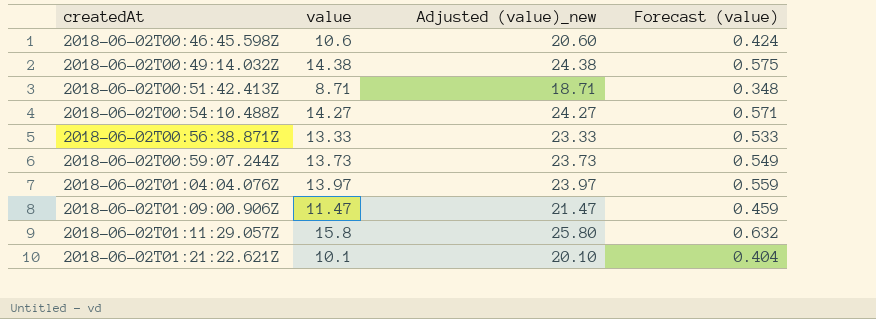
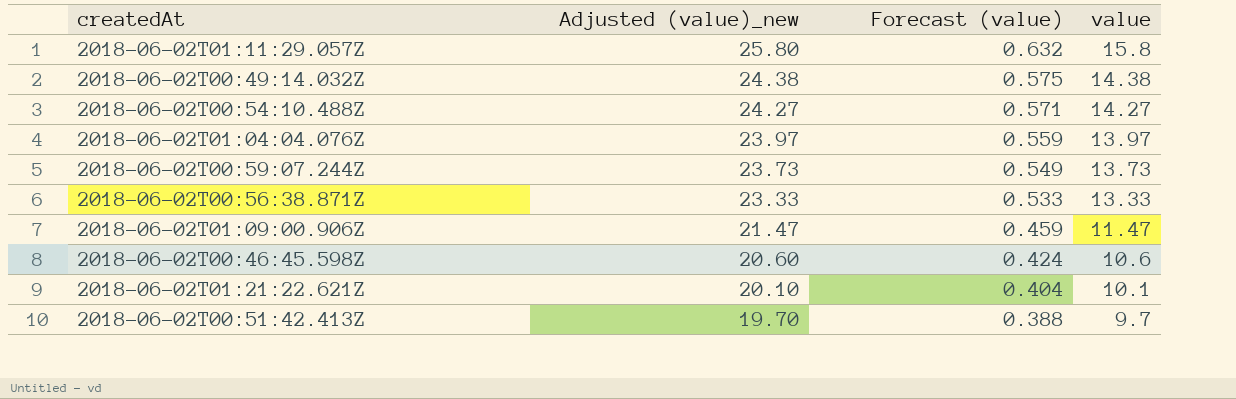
row order: createdAt ascending -> Adjusted (value)_new descending
column value | position: 2 -> 4
2018-06-02T00:51:42.413Z | Adjusted (value)_new: 18.71 -> 19.70
2018-06-02T00:51:42.413Z | Forecast (value): 0.348 -> 0.388
2018-06-02T00:51:42.413Z | value: 8.71 -> 9.7

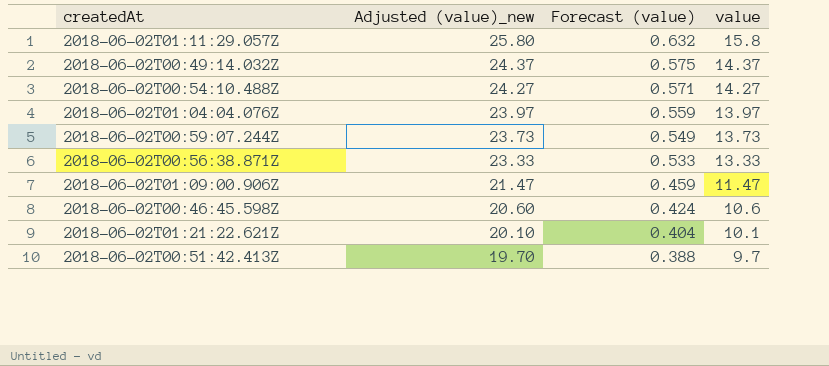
2018-06-02T00:49:14.032Z | Adjusted (value)_new: 24.38 -> 24.37
2018-06-02T00:49:14.032Z | value: 14.38 -> 14.37

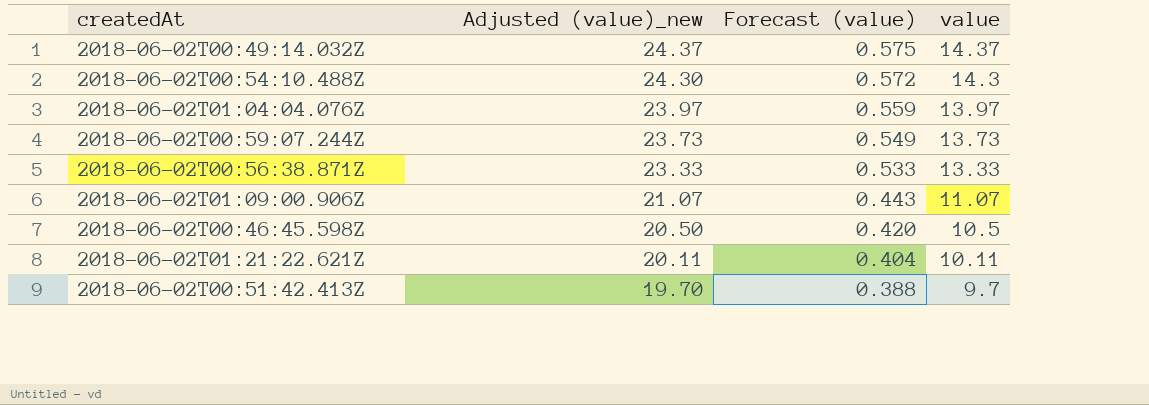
row 2018-06-02T01:11:29.057Z: 25.80 | 0.632 | 15.8 -> none
2018-06-02T00:54:10.488Z | Adjusted (value)_new: 24.27 -> 24.30
2018-06-02T00:54:10.488Z | Forecast (value): 0.571 -> 0.572
2018-06-02T00:54:10.488Z | value: 14.27 -> 14.3
2018-06-02T01:09:00.906Z | Adjusted (value)_new: 21.47 -> 21.07
2018-06-02T01:09:00.906Z | Forecast (value): 0.459 -> 0.443
2018-06-02T01:09:00.906Z | value: 11.47 -> 11.07
2018-06-02T00:46:45.598Z | Adjusted (value)_new: 20.60 -> 20.50
2018-06-02T00:46:45.598Z | Forecast (value): 0.424 -> 0.420
2018-06-02T00:46:45.598Z | value: 10.6 -> 10.5
2018-06-02T01:21:22.621Z | Adjusted (value)_new: 20.10 -> 20.11
2018-06-02T01:21:22.621Z | value: 10.1 -> 10.11

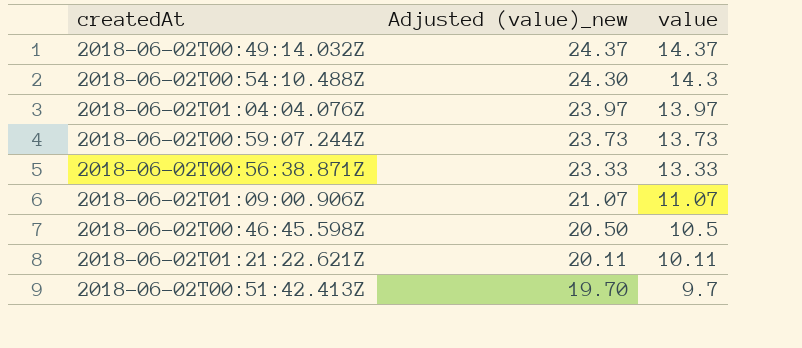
column Forecast (value) | formula: [value] * 0.04 -> none

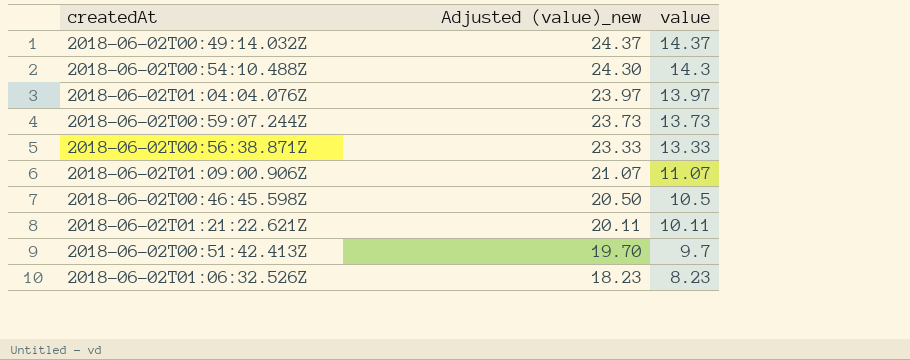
row 2018-06-02T01:06:32.526Z: none -> 18.23 | 8.23

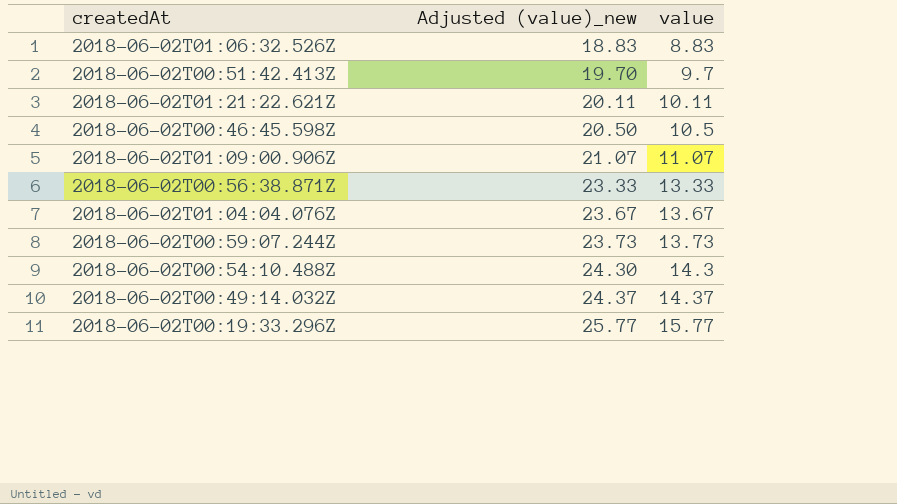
row order: Adjusted (value)_new descending -> Adjusted (value)_new ascending
2018-06-02T01:06:32.526Z | Adjusted (value)_new: 18.23 -> 18.83
2018-06-02T01:06:32.526Z | value: 8.23 -> 8.83
2018-06-02T01:04:04.076Z | Adjusted (value)_new: 23.97 -> 23.67
2018-06-02T01:04:04.076Z | value: 13.97 -> 13.67
row 2018-06-02T00:19:33.296Z: none -> 25.77 | 15.77

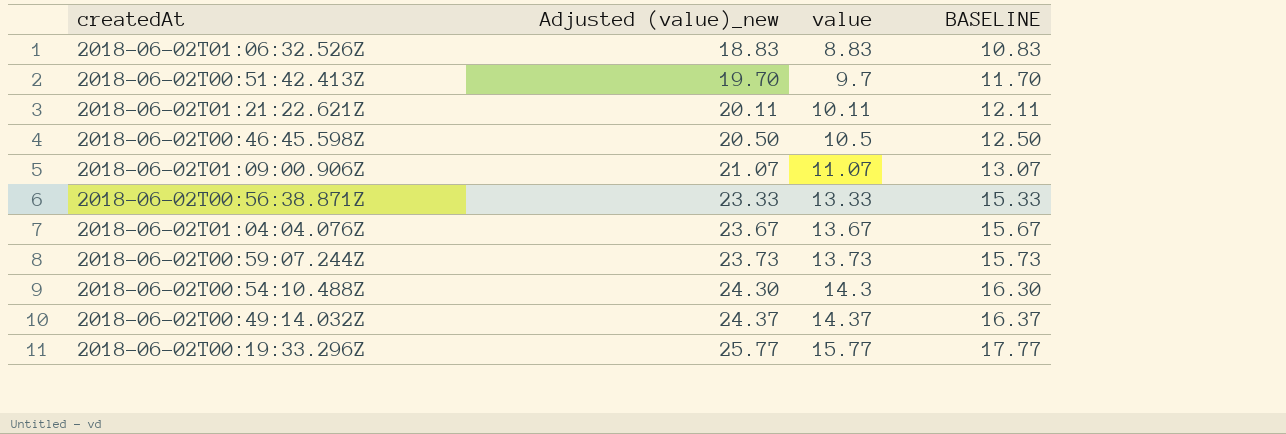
column BASELINE | formula: none -> [value] + 2

